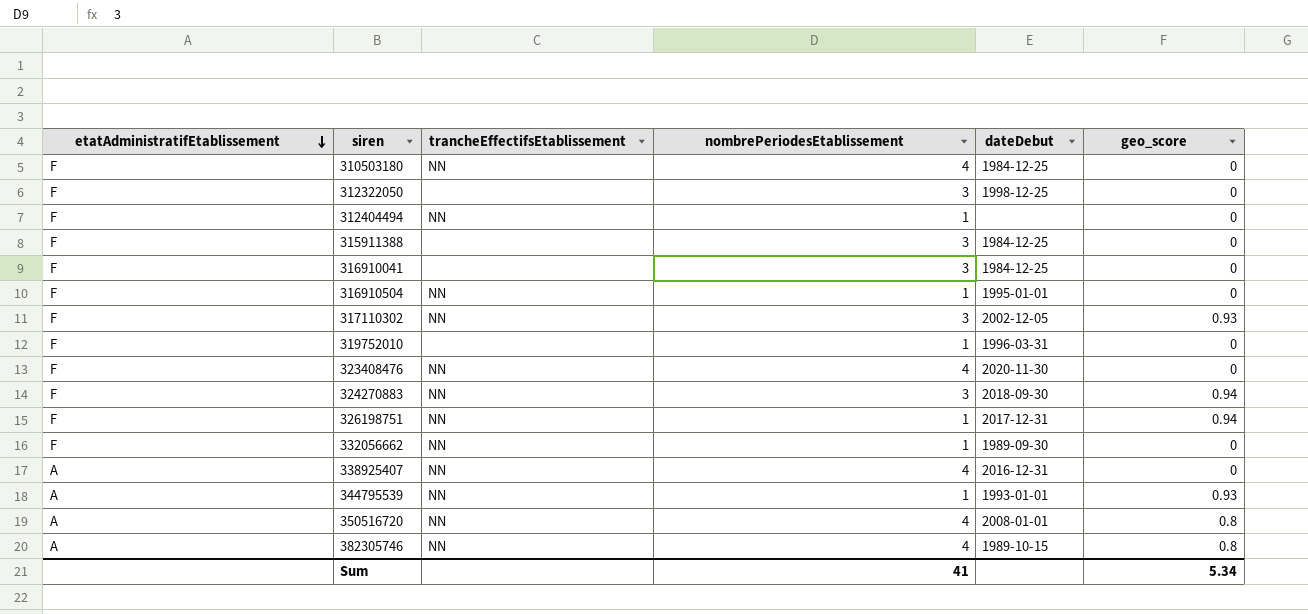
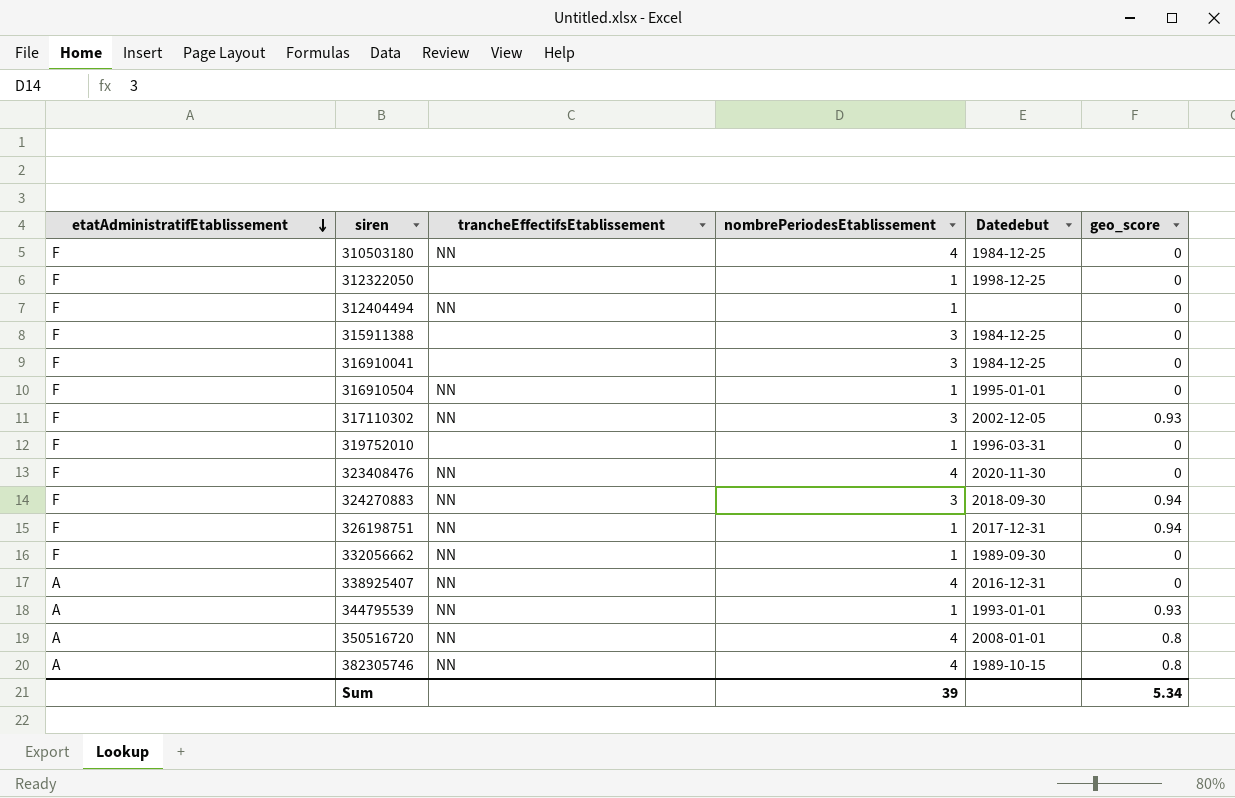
column name: dateDebut -> Datedebut
312322050 | nombrePeriodesEtablissement: 3 -> 1
Sum | nombrePeriodesEtablissement: 41 -> 39

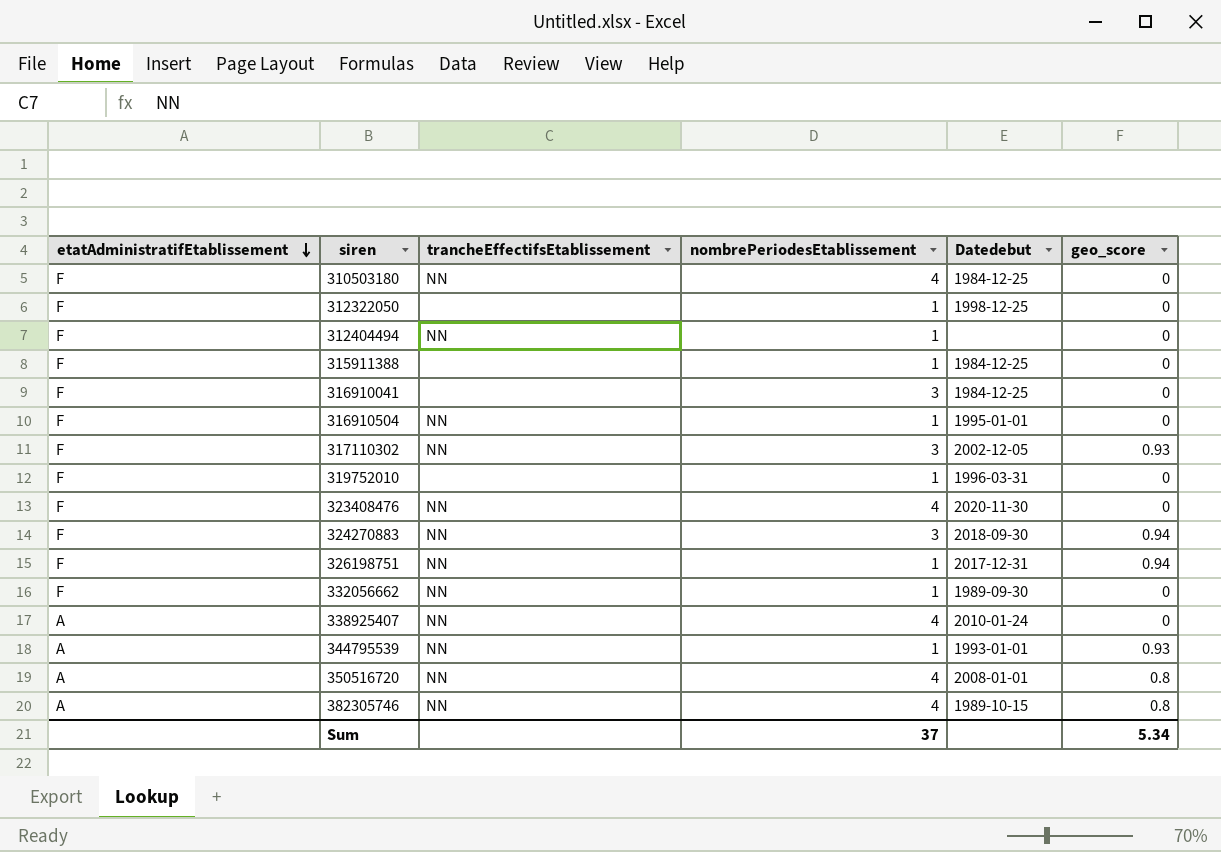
315911388 | nombrePeriodesEtablissement: 3 -> 1
338925407 | Datedebut: 2016-12-31 -> 2010-01-24
Sum | nombrePeriodesEtablissement: 39 -> 37

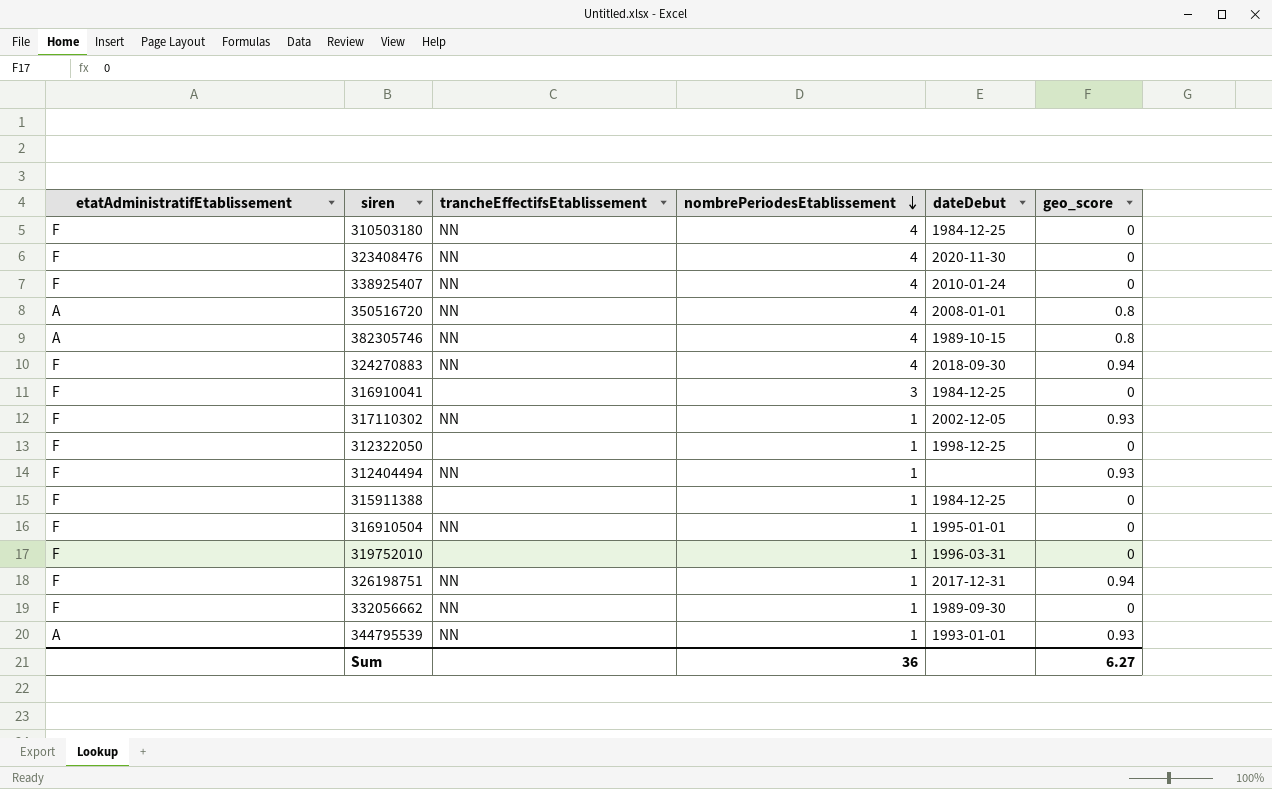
row order: etatAdministratifEtablissement descending -> nombrePeriodesEtablissement descending
column name: Datedebut -> dateDebut
338925407 | etatAdministratifEtablissement: A -> F
324270883 | nombrePeriodesEtablissement: 3 -> 4
317110302 | nombrePeriodesEtablissement: 3 -> 1
312404494 | geo_score: 0 -> 0.93
Sum | nombrePeriodesEtablissement: 37 -> 36
Sum | geo_score: 5.34 -> 6.27

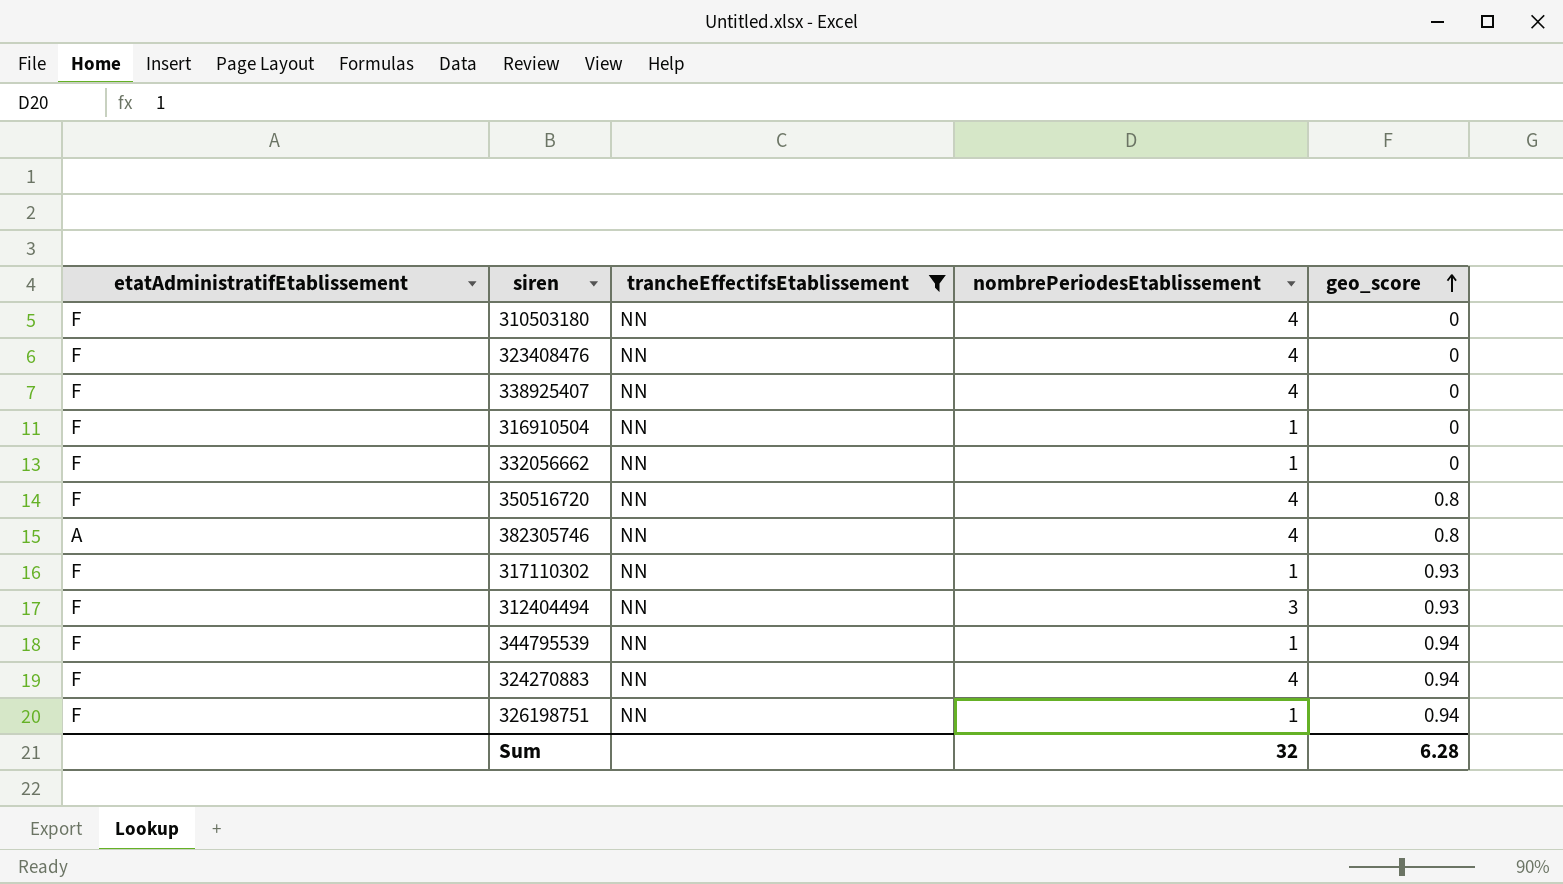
filter: none -> trancheEffectifsEtablissement = NN
row order: nombrePeriodesEtablissement descending -> geo_score ascending
column dateDebut | position: 5 -> none
350516720 | etatAdministratifEtablissement: A -> F
312404494 | nombrePeriodesEtablissement: 1 -> 3
344795539 | etatAdministratifEtablissement: A -> F
344795539 | geo_score: 0.93 -> 0.94
Sum | nombrePeriodesEtablissement: 36 -> 32
Sum | geo_score: 6.27 -> 6.28

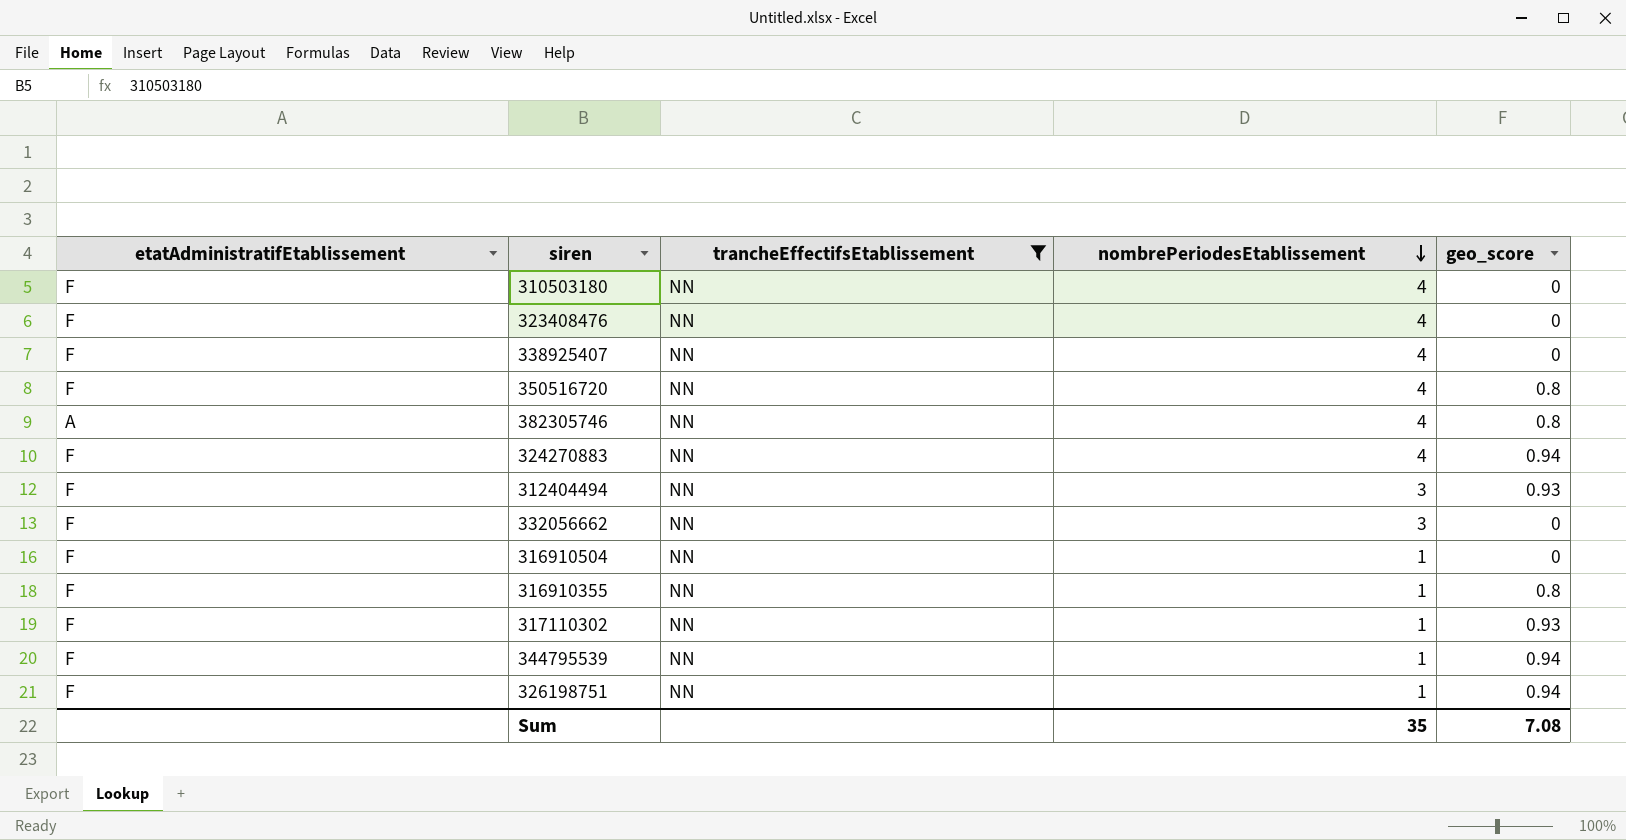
row order: geo_score ascending -> nombrePeriodesEtablissement descending
332056662 | nombrePeriodesEtablissement: 1 -> 3
row 316910355: none -> F | NN | 1 | 0.8
Sum | nombrePeriodesEtablissement: 32 -> 35
Sum | geo_score: 6.28 -> 7.08

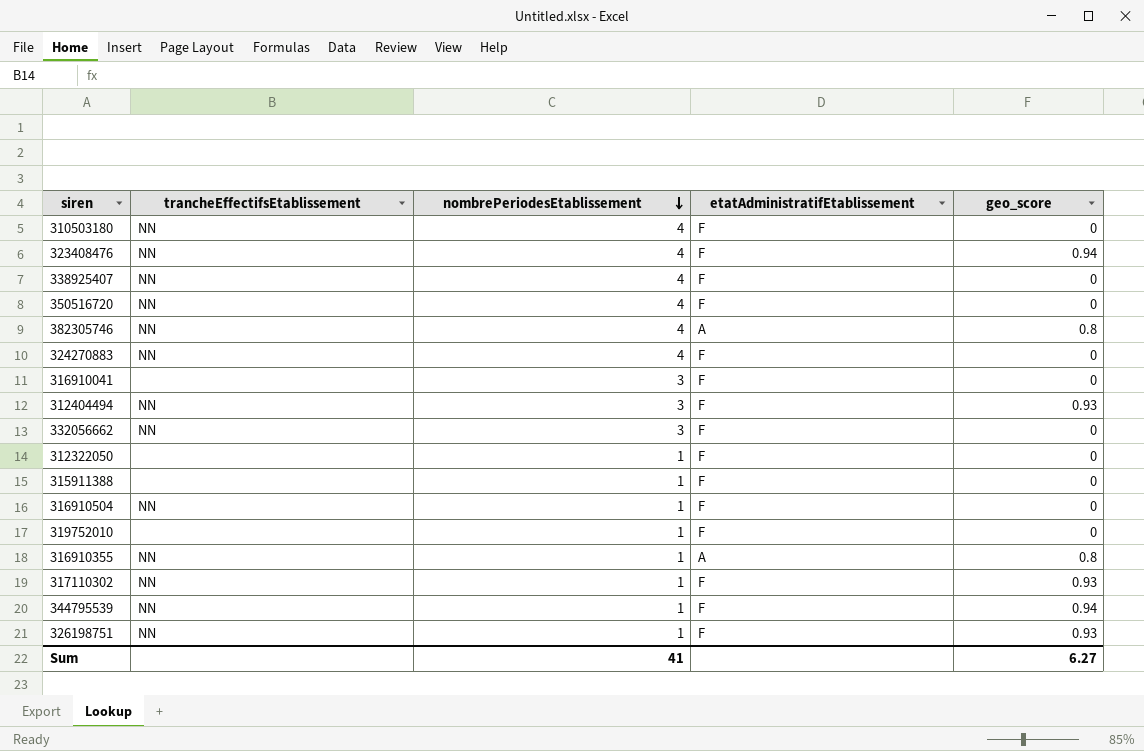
filter: trancheEffectifsEtablissement = NN -> none
column etatAdministratifEtablissement | position: 1 -> 4
323408476 | geo_score: 0 -> 0.94
350516720 | geo_score: 0.8 -> 0
324270883 | geo_score: 0.94 -> 0
316910355 | etatAdministratifEtablissement: F -> A
326198751 | geo_score: 0.94 -> 0.93
Sum | nombrePeriodesEtablissement: 35 -> 41
Sum | geo_score: 7.08 -> 6.27

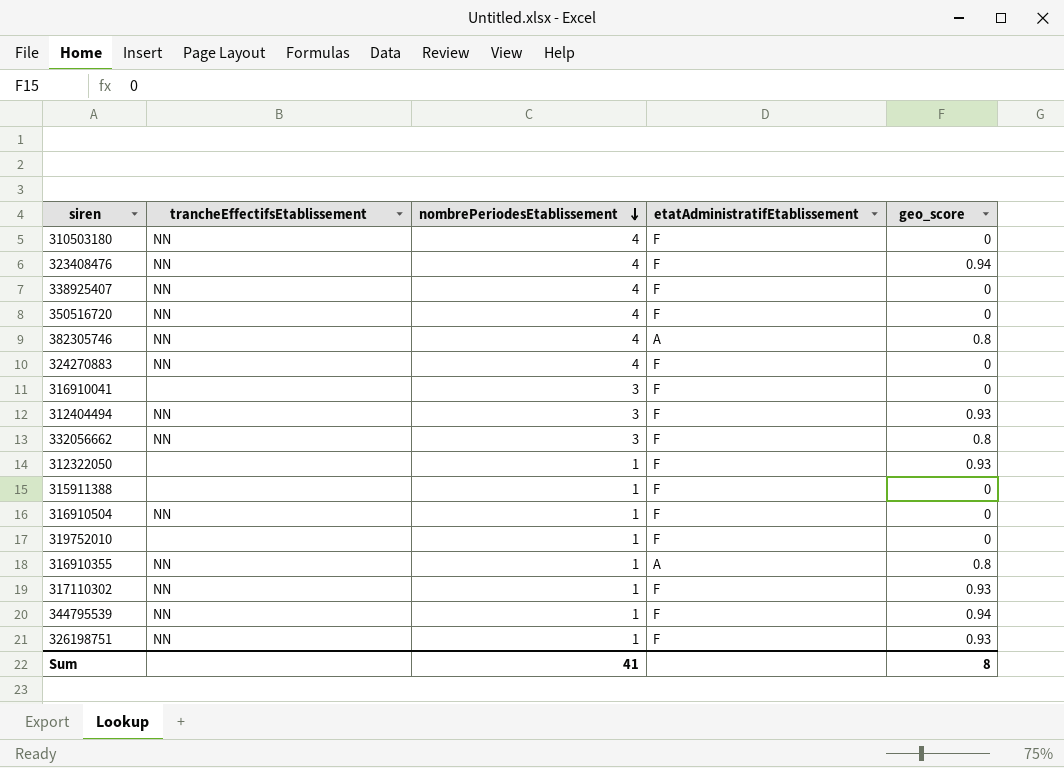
332056662 | geo_score: 0 -> 0.8
312322050 | geo_score: 0 -> 0.93
Sum | geo_score: 6.27 -> 8

